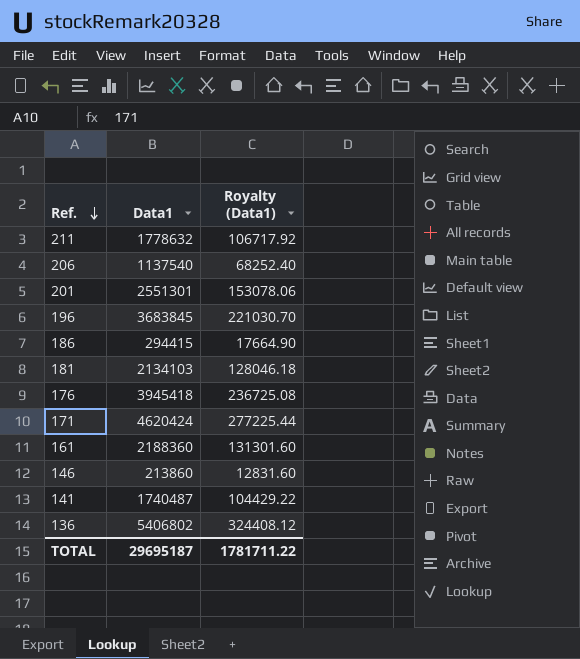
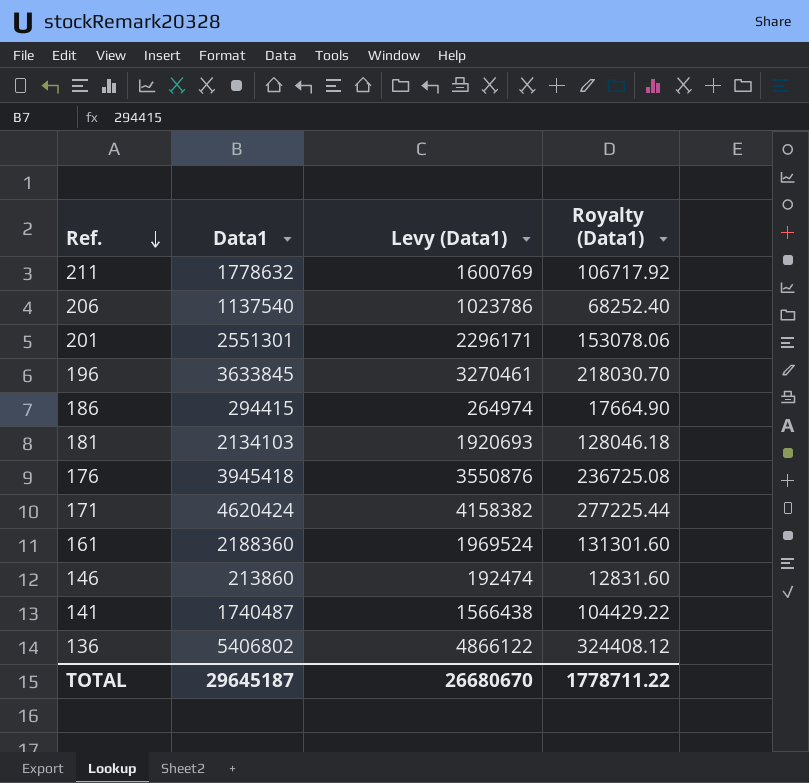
column Levy (Data1) | formula: none -> [Data1] * 0.9
196 | Data1: 3683845 -> 3633845
196 | Royalty (Data1): 221030.70 -> 218030.70
TOTAL | Data1: 29695187 -> 29645187
TOTAL | Royalty (Data1): 1781711.22 -> 1778711.22

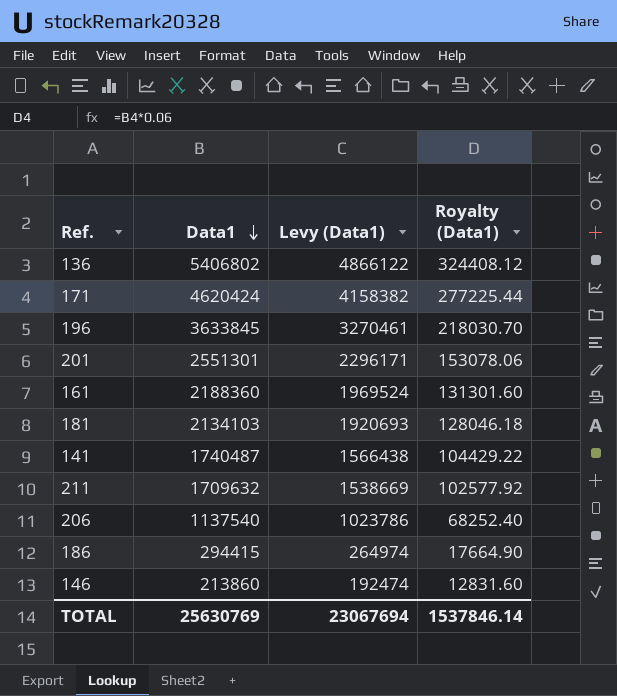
row order: Ref. descending -> Data1 descending
row 176: 3945418 | 3550876 | 236725.08 -> none
211 | Data1: 1778632 -> 1709632
211 | Levy (Data1): 1600769 -> 1538669
211 | Royalty (Data1): 106717.92 -> 102577.92
TOTAL | Data1: 29645187 -> 25630769
TOTAL | Levy (Data1): 26680670 -> 23067694
TOTAL | Royalty (Data1): 1778711.22 -> 1537846.14

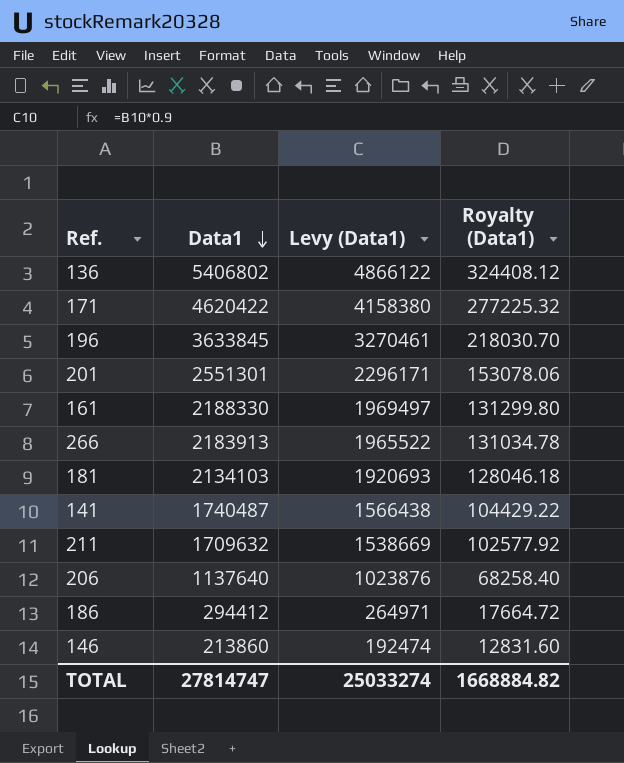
171 | Data1: 4620424 -> 4620422
171 | Levy (Data1): 4158382 -> 4158380
171 | Royalty (Data1): 277225.44 -> 277225.32
161 | Data1: 2188360 -> 2188330
161 | Levy (Data1): 1969524 -> 1969497
161 | Royalty (Data1): 131301.60 -> 131299.80
row 266: none -> 2183913 | 1965522 | 131034.78
206 | Data1: 1137540 -> 1137640
206 | Levy (Data1): 1023786 -> 1023876
206 | Royalty (Data1): 68252.40 -> 68258.40
186 | Data1: 294415 -> 294412
186 | Levy (Data1): 264974 -> 264971
186 | Royalty (Data1): 17664.90 -> 17664.72
TOTAL | Data1: 25630769 -> 27814747
TOTAL | Levy (Data1): 23067694 -> 25033274
TOTAL | Royalty (Data1): 1537846.14 -> 1668884.82

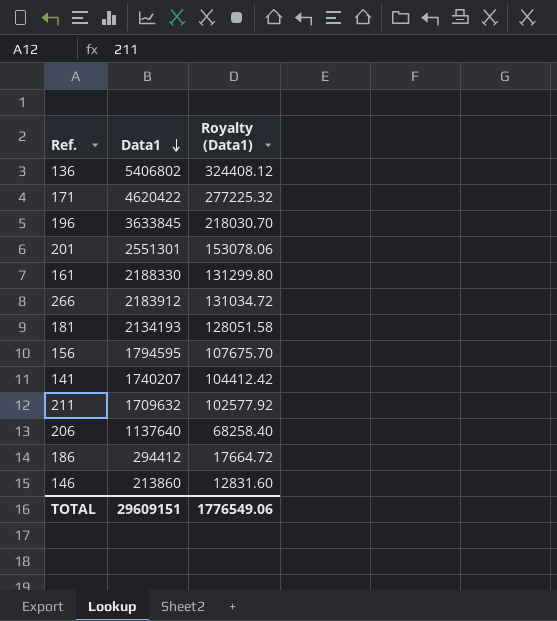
column Levy (Data1) | formula: [Data1] * 0.9 -> none
266 | Data1: 2183913 -> 2183912
266 | Royalty (Data1): 131034.78 -> 131034.72
181 | Data1: 2134103 -> 2134193
181 | Royalty (Data1): 128046.18 -> 128051.58
row 156: none -> 1794595 | 107675.70
141 | Data1: 1740487 -> 1740207
141 | Royalty (Data1): 104429.22 -> 104412.42
TOTAL | Data1: 27814747 -> 29609151
TOTAL | Royalty (Data1): 1668884.82 -> 1776549.06

